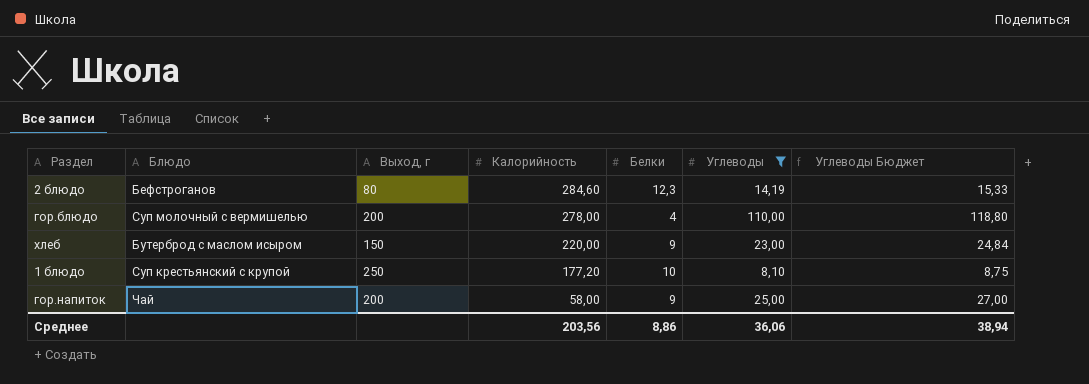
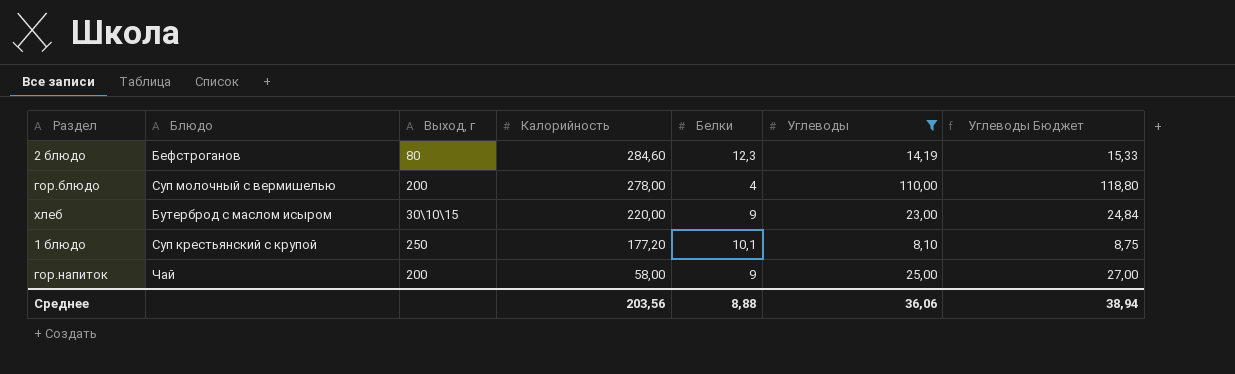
хлеб | Выход, г: 150 -> 30\10\15
1 блюдо | Белки: 10 -> 10,1
Среднее | Белки: 8,86 -> 8,88

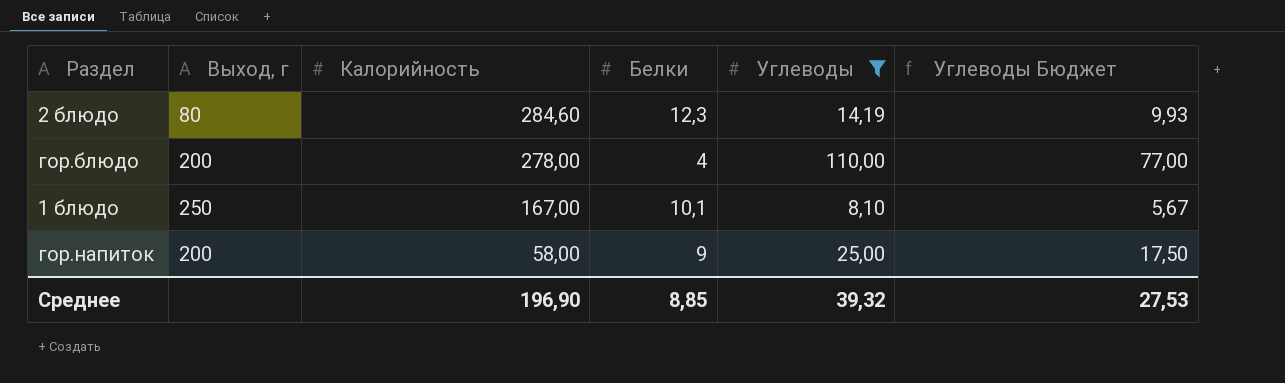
column Блюдо | position: 2 -> none
column Углеводы Бюджет | formula: [Углеводы] * 1,08 -> [Углеводы] * 0,7
row хлеб: Бутерброд с маслом исыром | 30\10\15 | 220,00 | 9 | 23,00 | 24,84 -> none
1 блюдо | Калорийность: 177,20 -> 167,00
Среднее | Калорийность: 203,56 -> 196,90
Среднее | Белки: 8,88 -> 8,85
Среднее | Углеводы: 36,06 -> 39,32
Среднее | Углеводы Бюджет: 38,94 -> 27,53

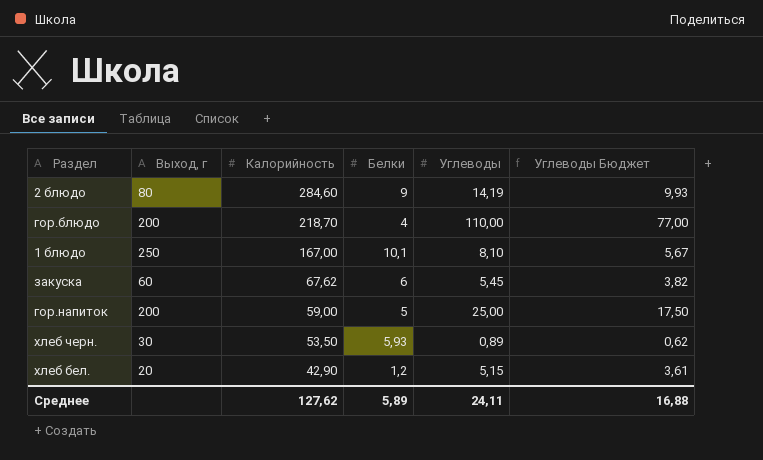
filter: Углеводы >= 8,10 -> none
2 блюдо | Белки: 12,3 -> 9
гор.блюдо | Калорийность: 278,00 -> 218,70
гор.напиток | Калорийность: 58,00 -> 59,00
гор.напиток | Белки: 9 -> 5
Среднее | Калорийность: 196,90 -> 127,62
Среднее | Белки: 8,85 -> 5,89
Среднее | Углеводы: 39,32 -> 24,11
Среднее | Углеводы Бюджет: 27,53 -> 16,88

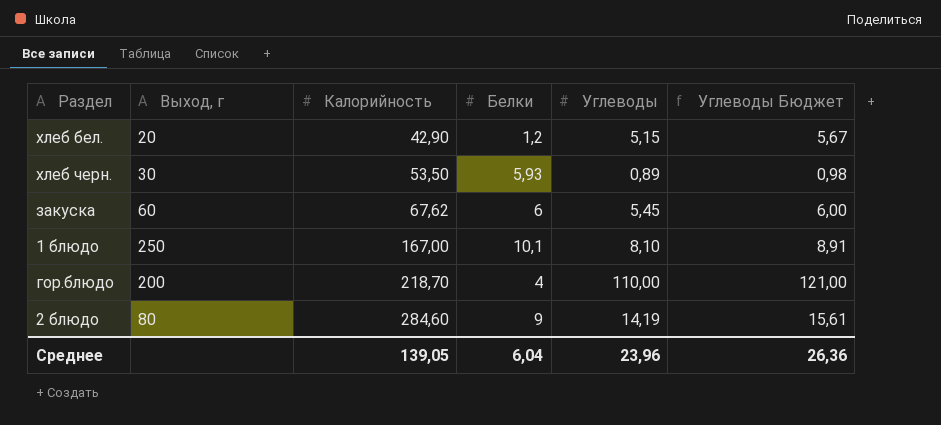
row order: Калорийность descending -> Калорийность ascending
column Углеводы Бюджет | formula: [Углеводы] * 0,7 -> [Углеводы] * 1,1
row гор.напиток: 200 | 59,00 | 5 | 25,00 | 17,50 -> none
Среднее | Калорийность: 127,62 -> 139,05
Среднее | Белки: 5,89 -> 6,04
Среднее | Углеводы: 24,11 -> 23,96
Среднее | Углеводы Бюджет: 16,88 -> 26,36

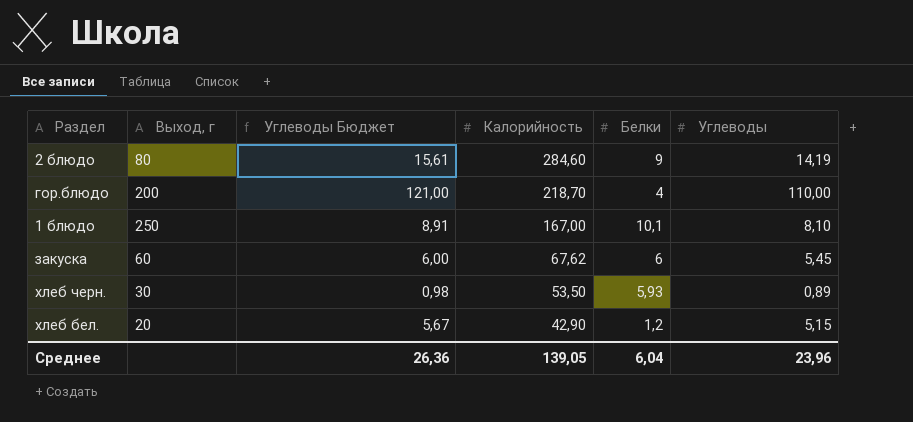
row order: Калорийность ascending -> Калорийность descending
column Углеводы Бюджет | position: 6 -> 3

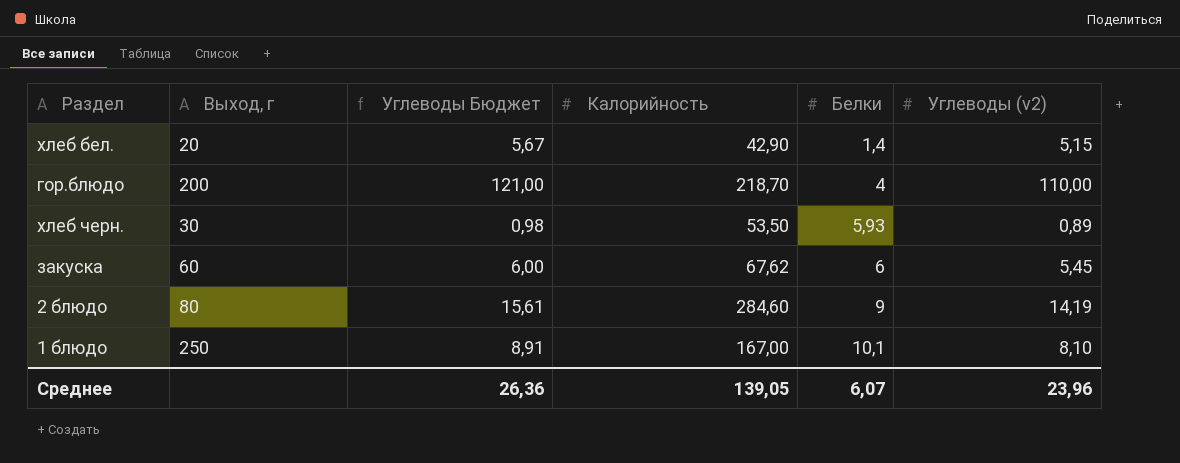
row order: Калорийность descending -> Белки ascending
column name: Углеводы -> Углеводы (v2)
хлеб бел. | Белки: 1,2 -> 1,4
Среднее | Белки: 6,04 -> 6,07

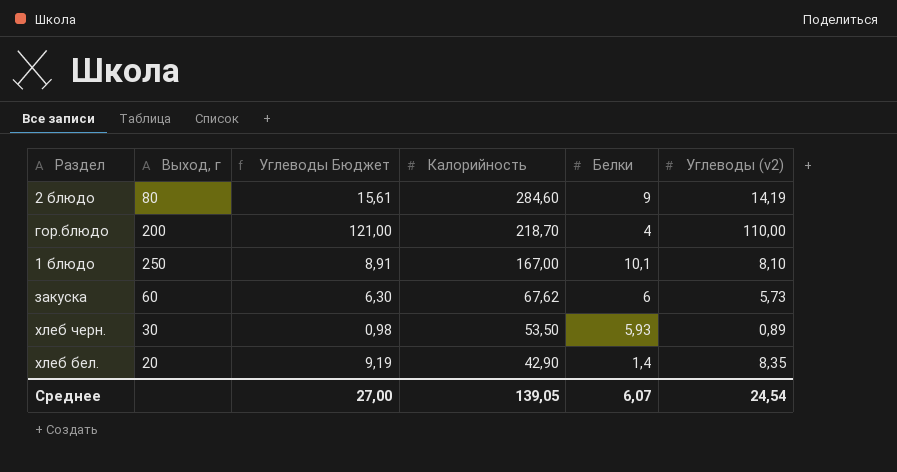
row order: Белки ascending -> Калорийность descending
закуска | Углеводы Бюджет: 6,00 -> 6,30
закуска | Углеводы (v2): 5,45 -> 5,73
хлеб бел. | Углеводы Бюджет: 5,67 -> 9,19
хлеб бел. | Углеводы (v2): 5,15 -> 8,35
Среднее | Углеводы Бюджет: 26,36 -> 27,00
Среднее | Углеводы (v2): 23,96 -> 24,54

